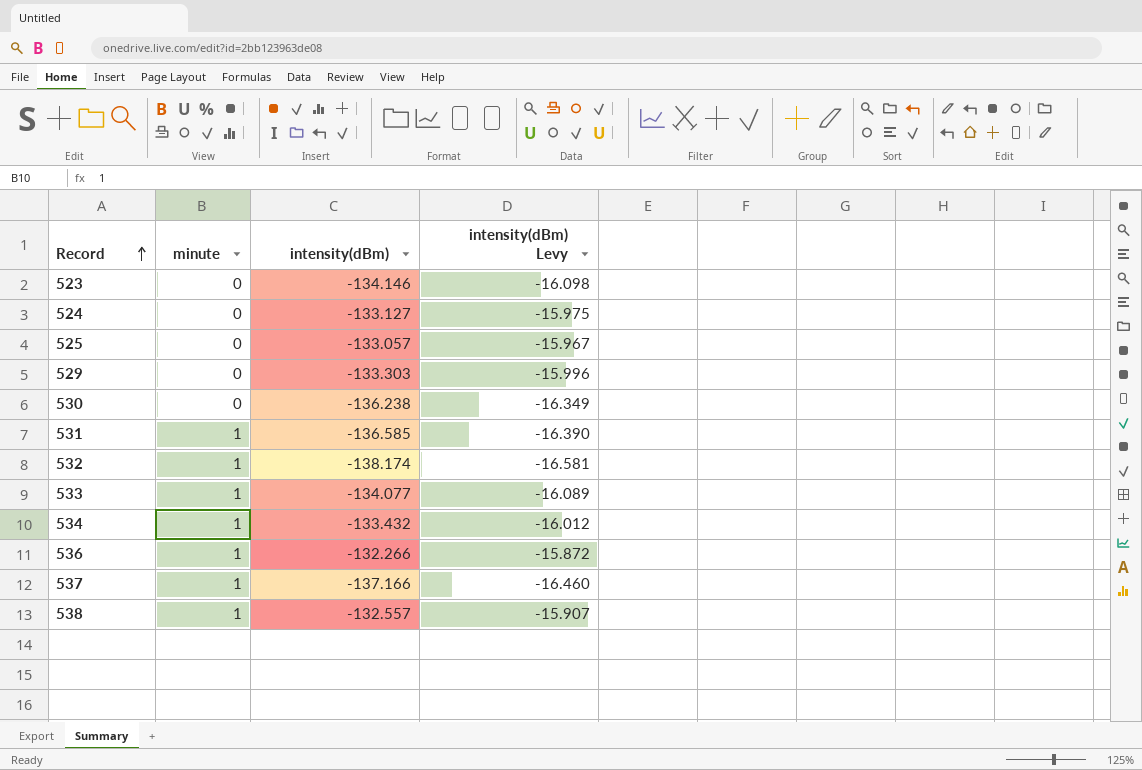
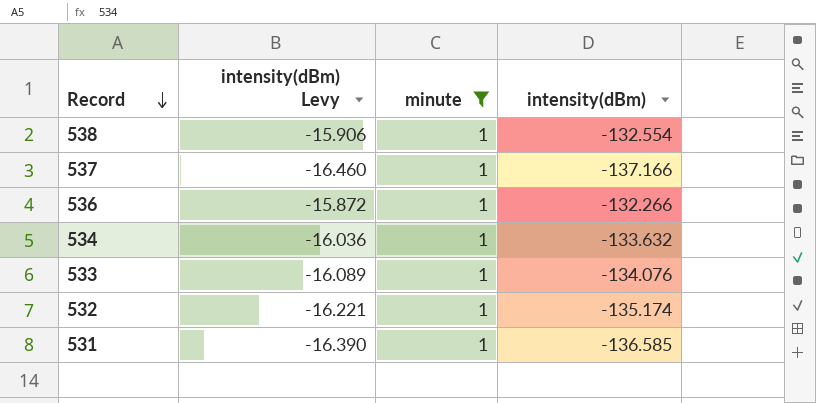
filter: none -> minute = 1
row order: Record ascending -> Record descending
column intensity(dBm) Levy | position: 4 -> 2
538 | intensity(dBm) Levy: -15.907 -> -15.906
538 | intensity(dBm): -132.557 -> -132.554
534 | intensity(dBm) Levy: -16.012 -> -16.036
534 | intensity(dBm): -133.432 -> -133.632
533 | intensity(dBm): -134.077 -> -134.076
532 | intensity(dBm) Levy: -16.581 -> -16.221
532 | intensity(dBm): -138.174 -> -135.174

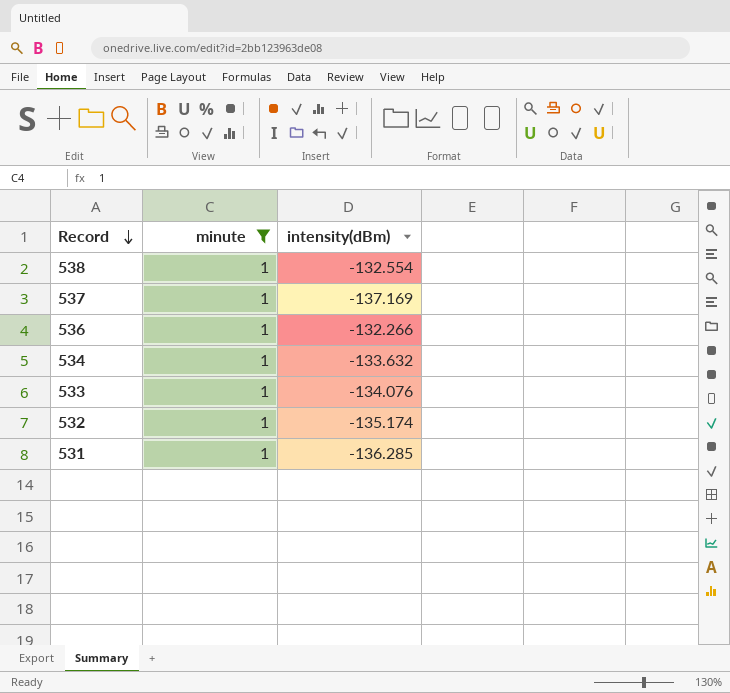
column intensity(dBm) Levy | formula: [intensity(dBm)] * 0.12 -> none
537 | intensity(dBm): -137.166 -> -137.169
531 | intensity(dBm): -136.585 -> -136.285

